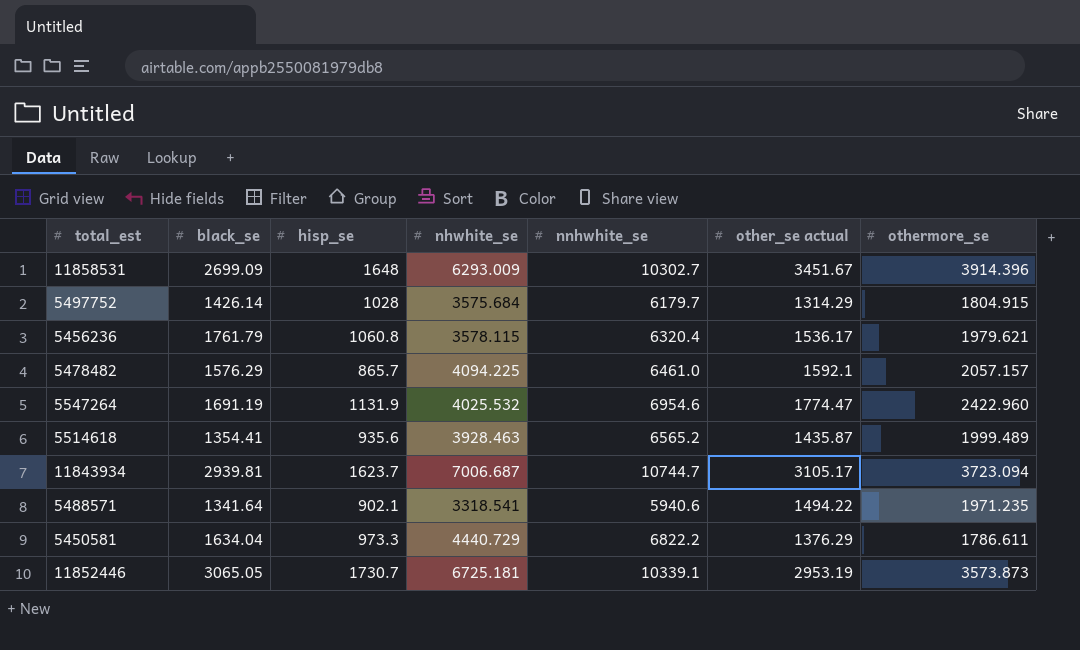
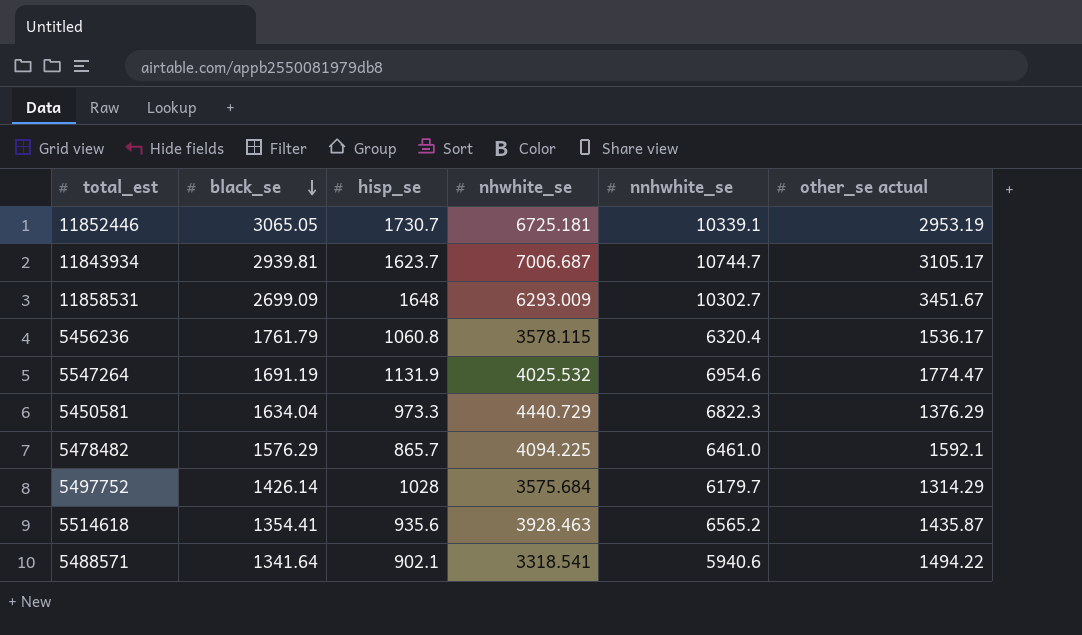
row order: none -> black_se descending
column othermore_se | position: 7 -> none
5450581 | nnhwhite_se: 6822.2 -> 6822.3

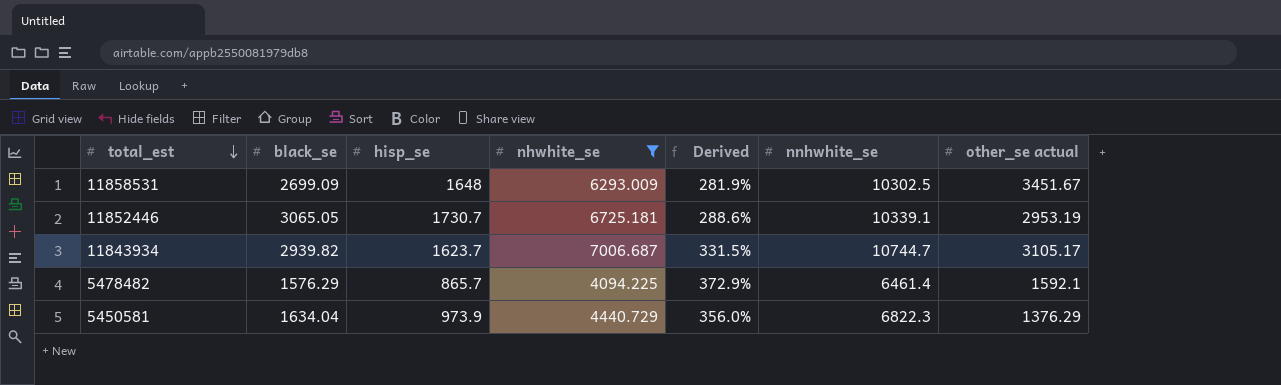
filter: none -> nhwhite_se >= 4094.225
row order: black_se descending -> total_est descending
column Derived | formula: none -> ([nhwhite_se] - [hisp_se]) / [hisp_se]
11858531 | nnhwhite_se: 10302.7 -> 10302.5
11843934 | black_se: 2939.81 -> 2939.82
5478482 | nnhwhite_se: 6461.0 -> 6461.4
5450581 | hisp_se: 973.3 -> 973.9

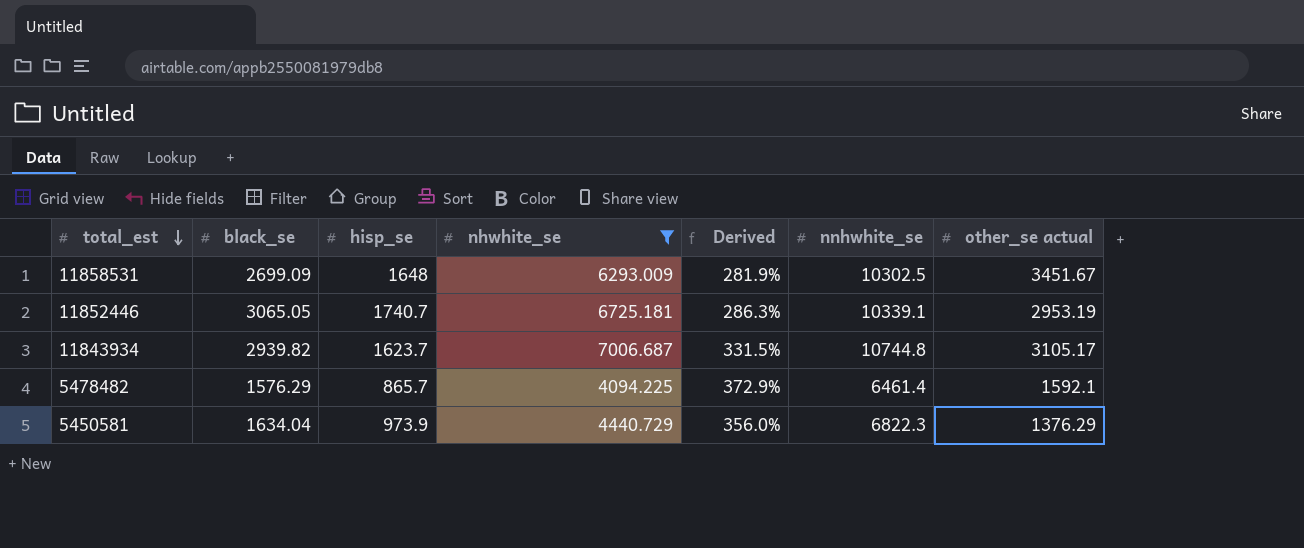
11852446 | hisp_se: 1730.7 -> 1740.7
11852446 | Derived: 288.6% -> 286.3%
11843934 | nnhwhite_se: 10744.7 -> 10744.8

